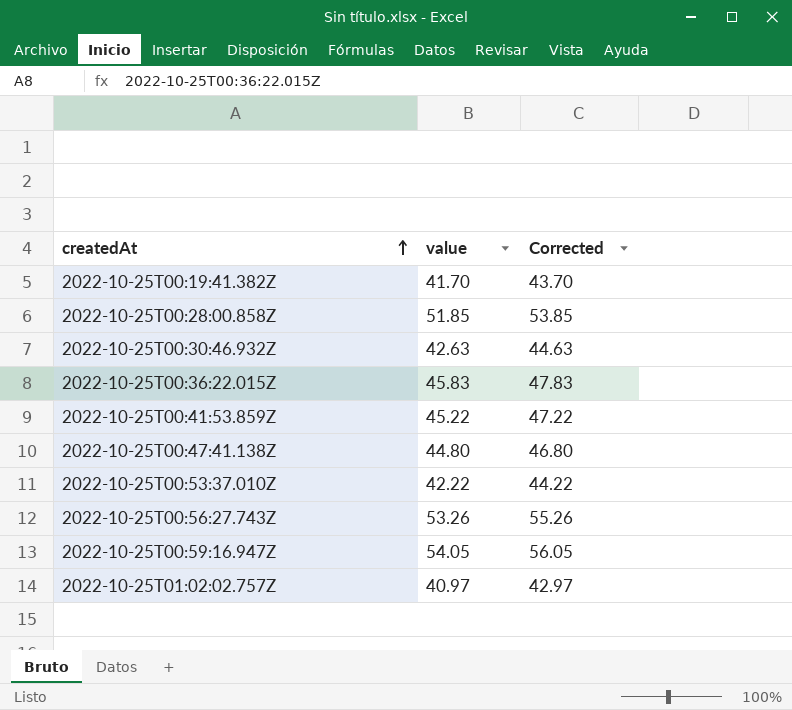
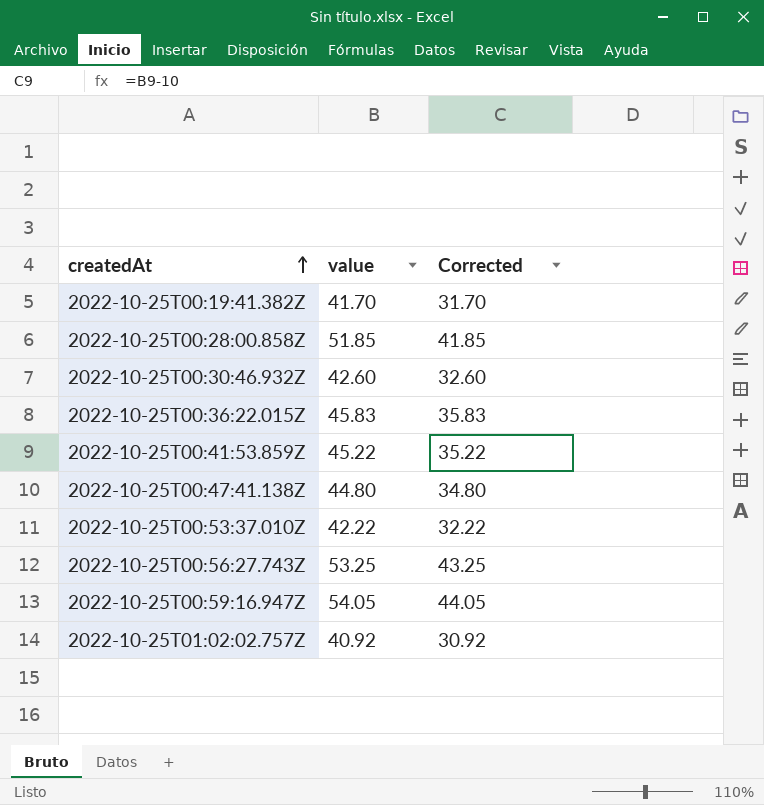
column Corrected | formula: [value] + 2 -> [value] - 10
2022-10-25T00:30:46.932Z | value: 42.63 -> 42.60
2022-10-25T00:56:27.743Z | value: 53.26 -> 53.25
2022-10-25T01:02:02.757Z | value: 40.97 -> 40.92

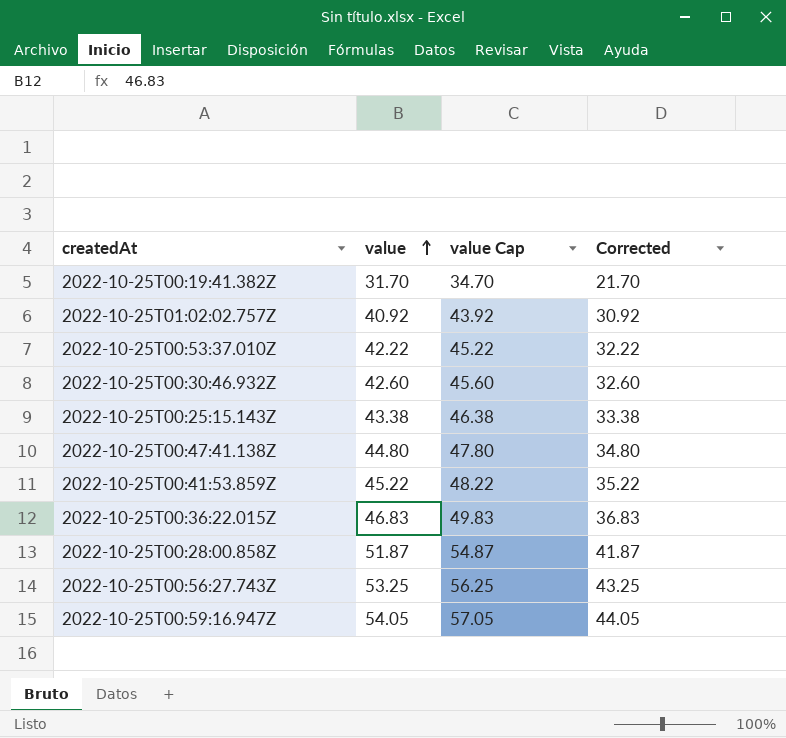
row order: createdAt ascending -> value ascending
column value Cap | formula: none -> [value] + 3
2022-10-25T00:19:41.382Z | value: 41.70 -> 31.70
2022-10-25T00:19:41.382Z | Corrected: 31.70 -> 21.70
row 2022-10-25T00:25:15.143Z: none -> 43.38 | 46.38 | 33.38
2022-10-25T00:36:22.015Z | value: 45.83 -> 46.83
2022-10-25T00:36:22.015Z | Corrected: 35.83 -> 36.83
2022-10-25T00:28:00.858Z | value: 51.85 -> 51.87
2022-10-25T00:28:00.858Z | Corrected: 41.85 -> 41.87

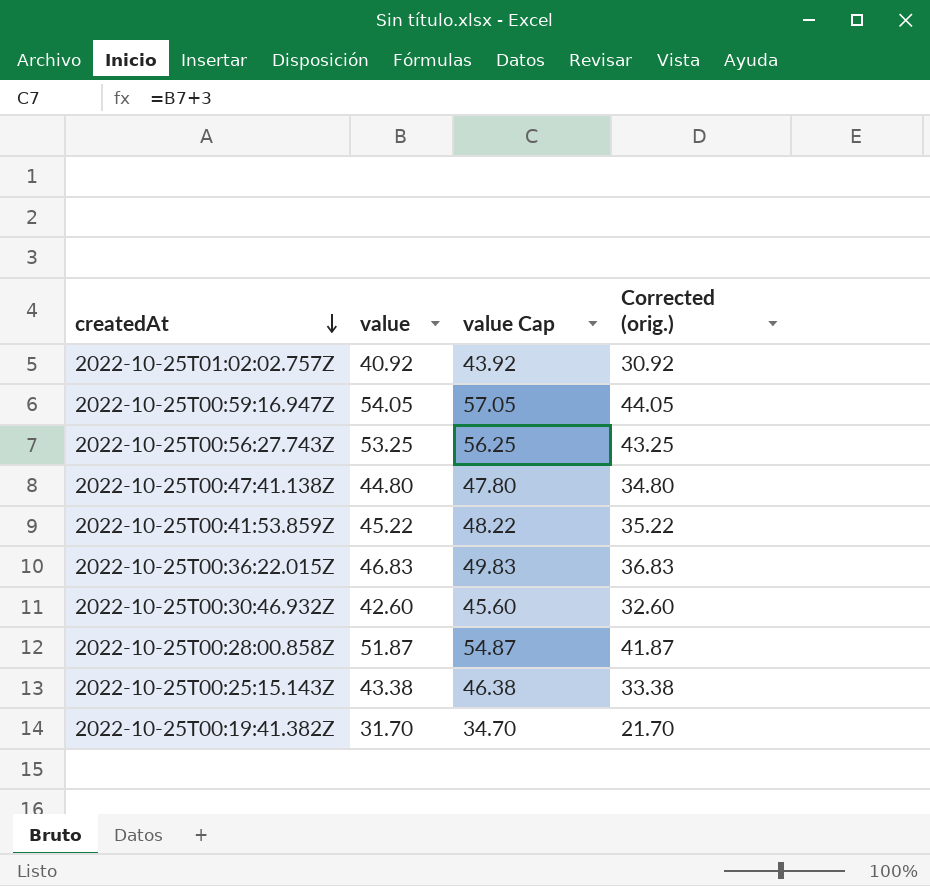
row order: value ascending -> createdAt descending
column name: Corrected -> Corrected (orig.)
row 2022-10-25T00:53:37.010Z: 42.22 | 45.22 | 32.22 -> none

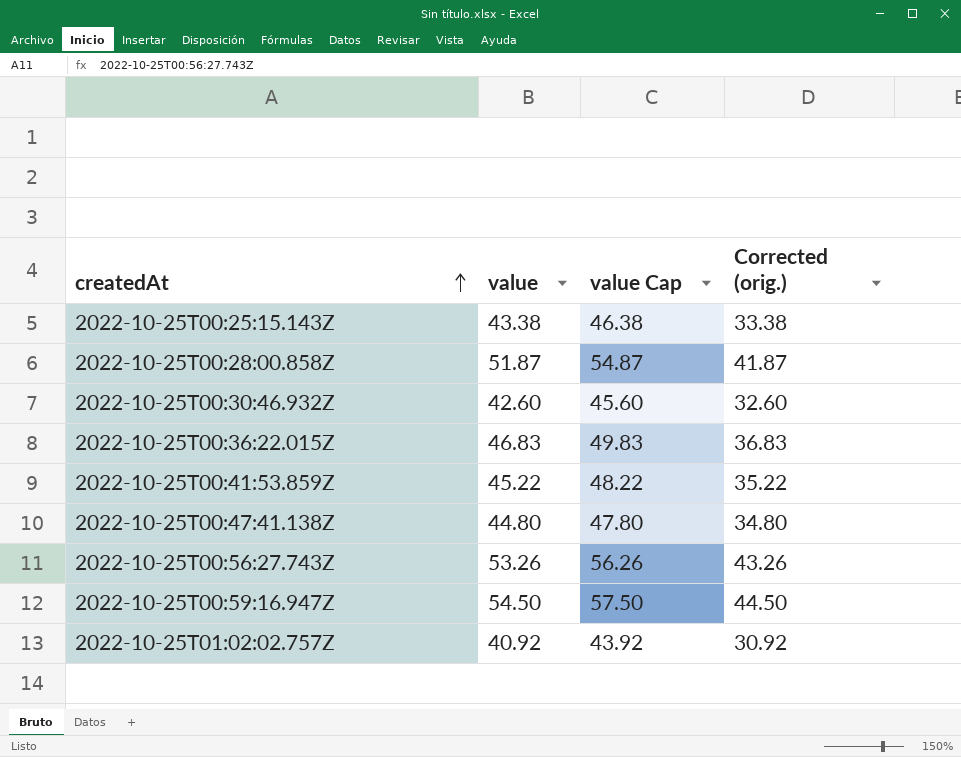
row order: createdAt descending -> createdAt ascending
row 2022-10-25T00:19:41.382Z: 31.70 | 34.70 | 21.70 -> none
2022-10-25T00:56:27.743Z | value: 53.25 -> 53.26
2022-10-25T00:56:27.743Z | value Cap: 56.25 -> 56.26
2022-10-25T00:56:27.743Z | Corrected (orig.): 43.25 -> 43.26
2022-10-25T00:59:16.947Z | value: 54.05 -> 54.50
2022-10-25T00:59:16.947Z | value Cap: 57.05 -> 57.50
2022-10-25T00:59:16.947Z | Corrected (orig.): 44.05 -> 44.50

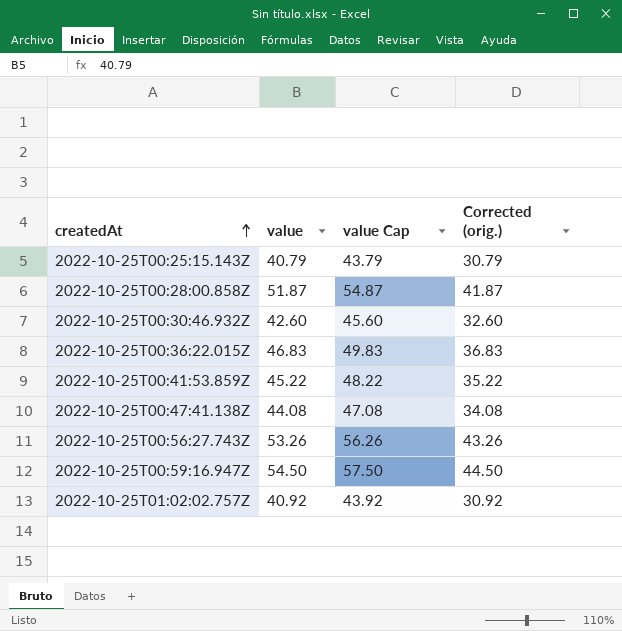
2022-10-25T00:25:15.143Z | value: 43.38 -> 40.79
2022-10-25T00:25:15.143Z | value Cap: 46.38 -> 43.79
2022-10-25T00:25:15.143Z | Corrected (orig.): 33.38 -> 30.79
2022-10-25T00:47:41.138Z | value: 44.80 -> 44.08
2022-10-25T00:47:41.138Z | value Cap: 47.80 -> 47.08
2022-10-25T00:47:41.138Z | Corrected (orig.): 34.80 -> 34.08

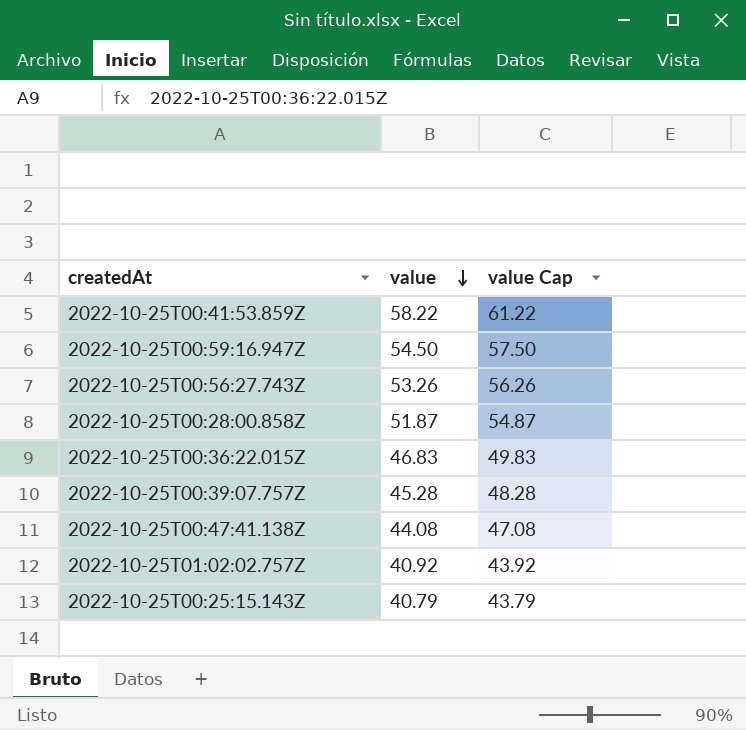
row order: createdAt ascending -> value descending
column Corrected (orig.) | formula: [value] - 10 -> none
row 2022-10-25T00:30:46.932Z: 42.60 | 45.60 | 32.60 -> none
2022-10-25T00:41:53.859Z | value: 45.22 -> 58.22
2022-10-25T00:41:53.859Z | value Cap: 48.22 -> 61.22
row 2022-10-25T00:39:07.757Z: none -> 45.28 | 48.28

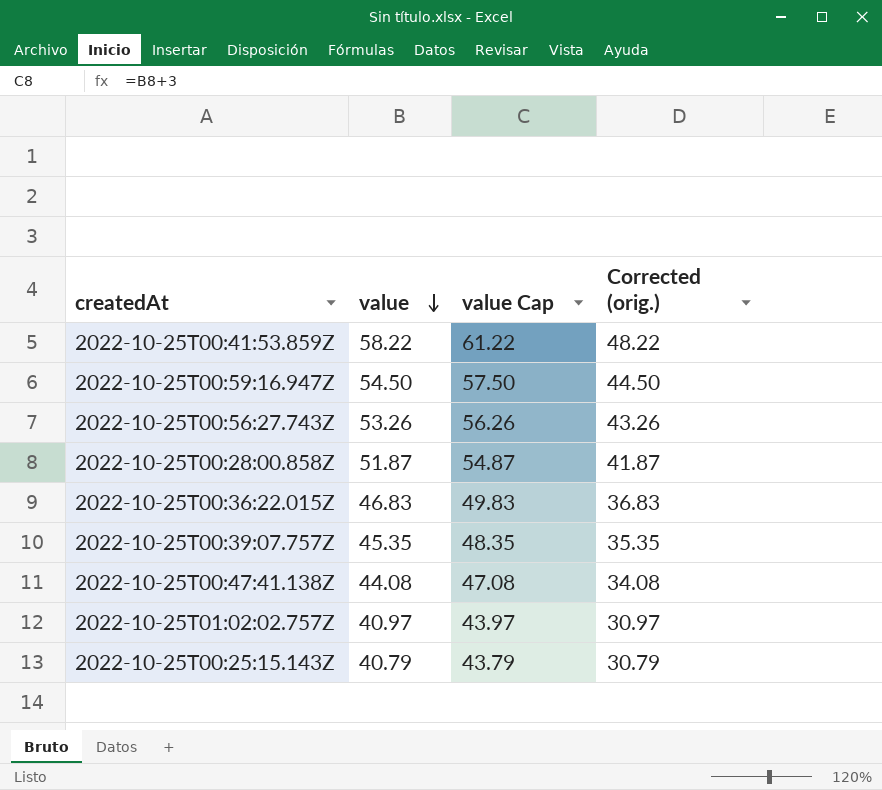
column Corrected (orig.) | formula: none -> [value] - 10
2022-10-25T00:39:07.757Z | value: 45.28 -> 45.35
2022-10-25T00:39:07.757Z | value Cap: 48.28 -> 48.35
2022-10-25T01:02:02.757Z | value: 40.92 -> 40.97
2022-10-25T01:02:02.757Z | value Cap: 43.92 -> 43.97

